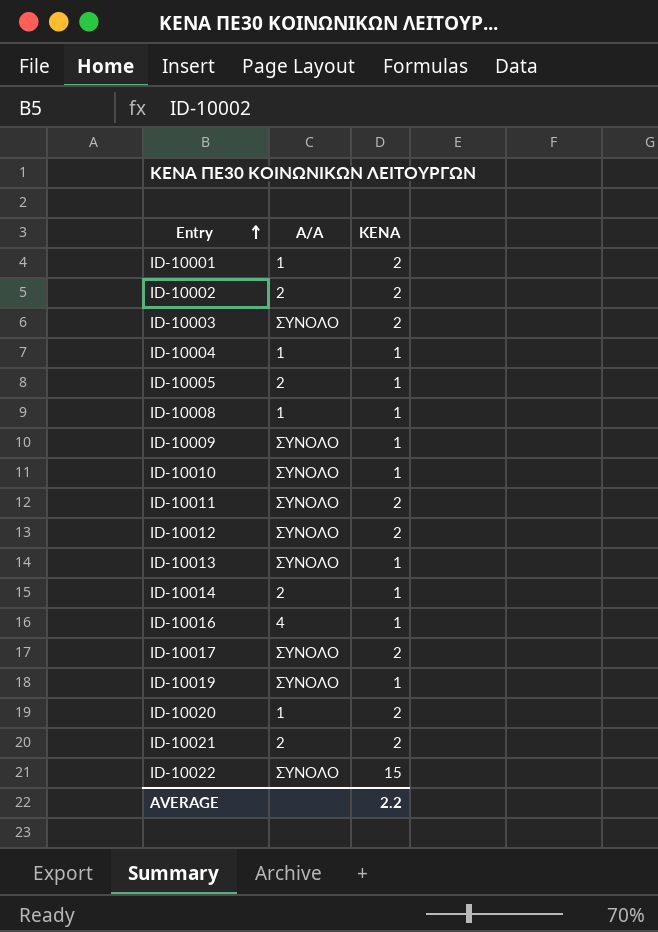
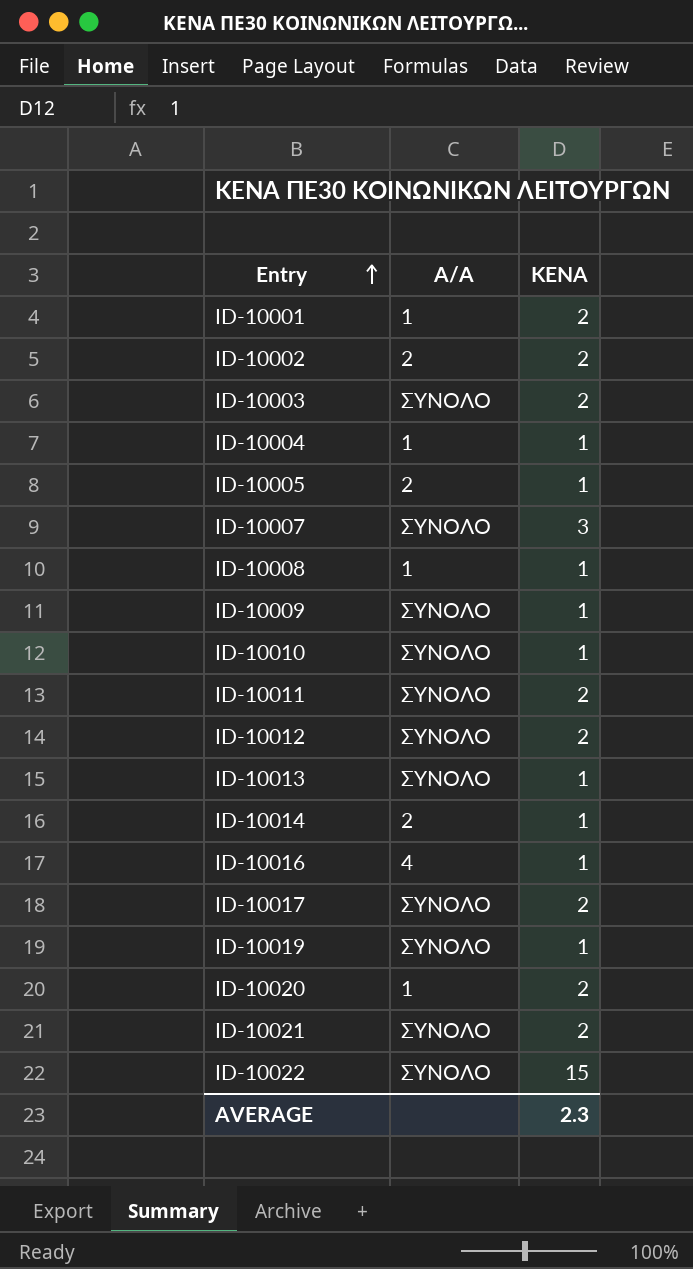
row ID-10007: none -> ΣΥΝΟΛΟ | 3
ID-10021 | Α/Α: 2 -> ΣΥΝΟΛΟ
AVERAGE | ΚΕΝΑ: 2.2 -> 2.3

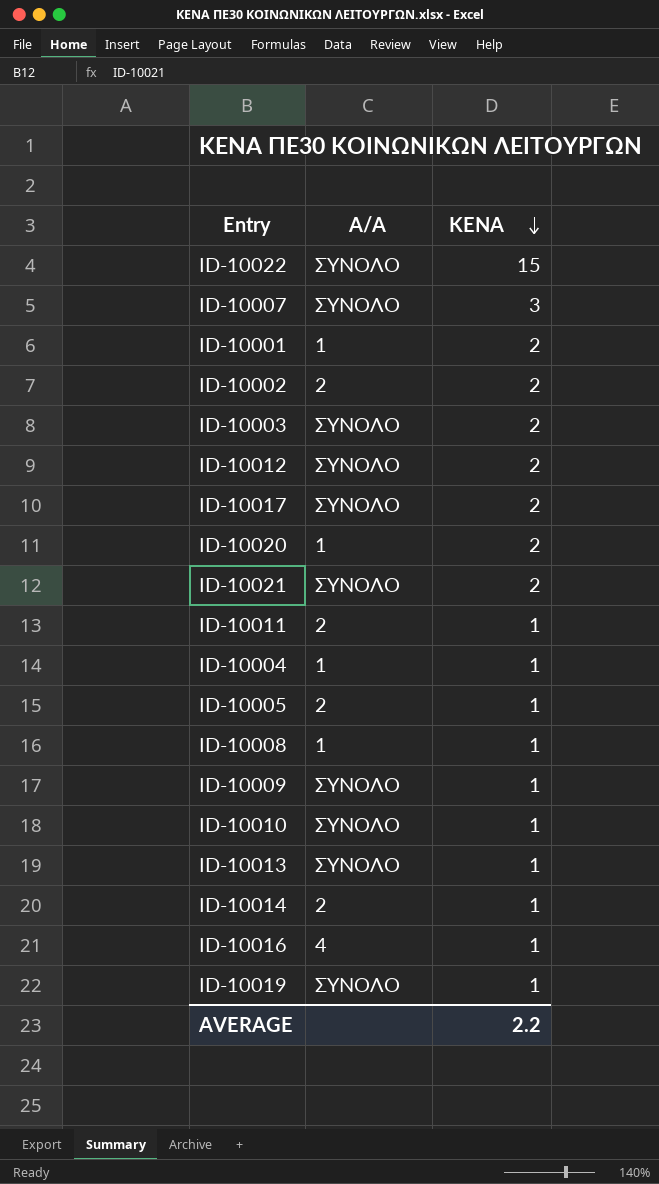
row order: Entry ascending -> ΚΕΝΑ descending
ID-10011 | Α/Α: ΣΥΝΟΛΟ -> 2
ID-10011 | ΚΕΝΑ: 2 -> 1
AVERAGE | ΚΕΝΑ: 2.3 -> 2.2

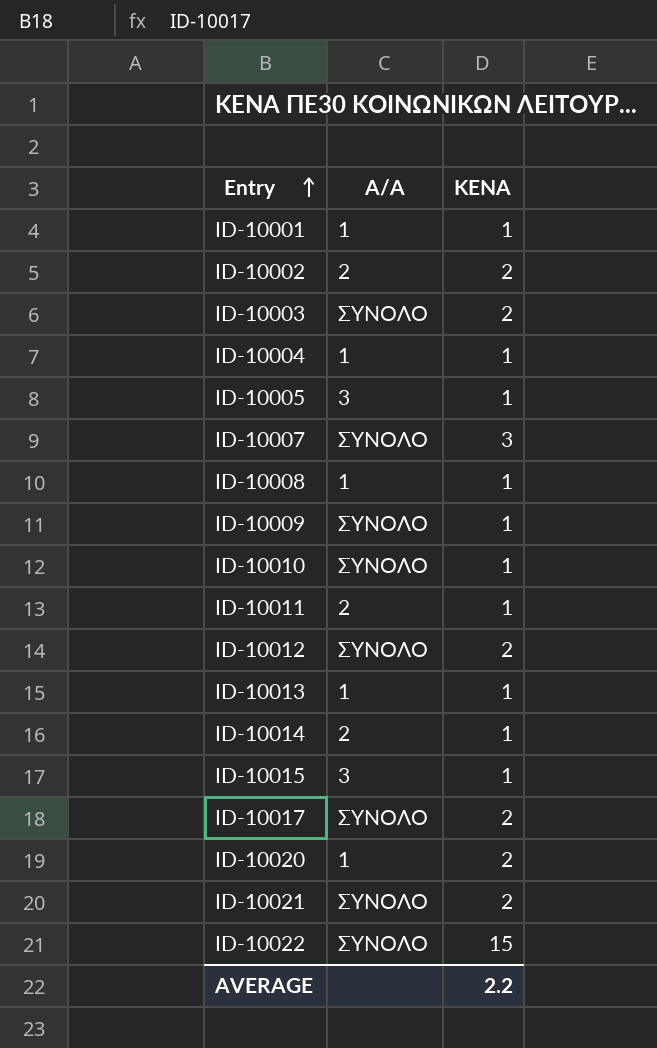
row order: ΚΕΝΑ descending -> Entry ascending
row ID-10016: 4 | 1 -> none
row ID-10019: ΣΥΝΟΛΟ | 1 -> none
ID-10001 | ΚΕΝΑ: 2 -> 1
ID-10005 | Α/Α: 2 -> 3
ID-10013 | Α/Α: ΣΥΝΟΛΟ -> 1
row ID-10015: none -> 3 | 1

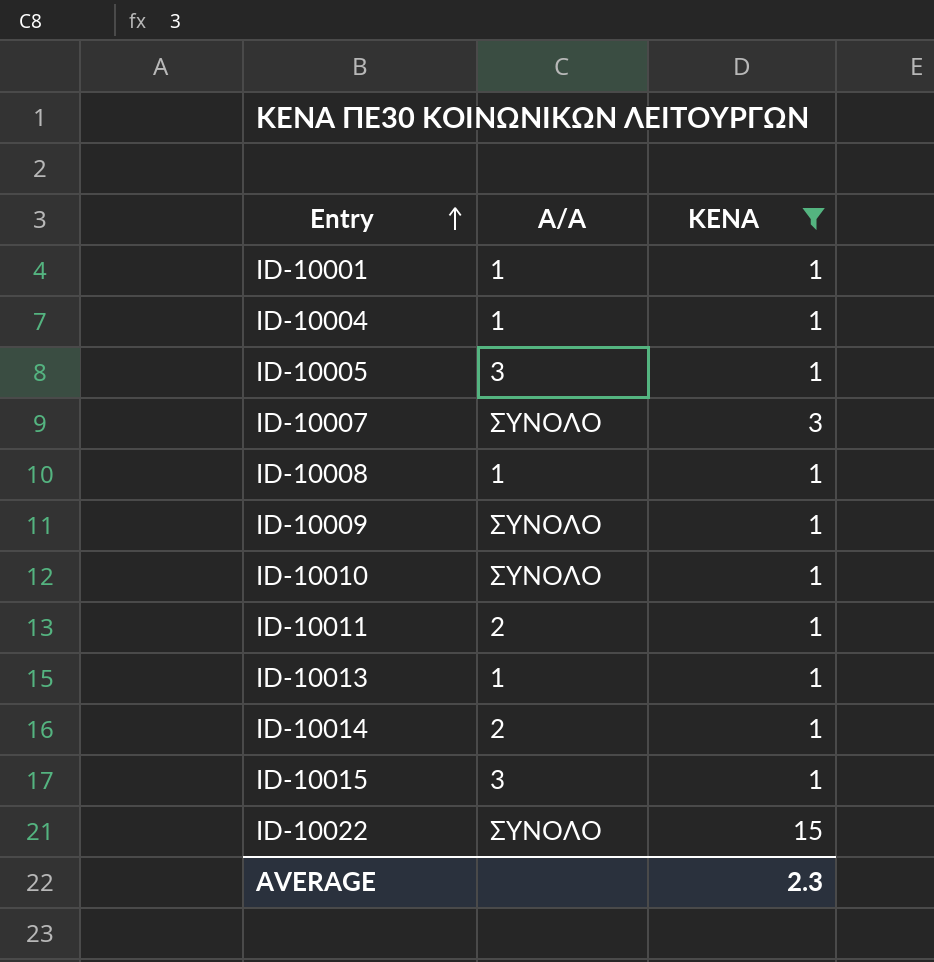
filter: none -> ΚΕΝΑ != 2
AVERAGE | ΚΕΝΑ: 2.2 -> 2.3

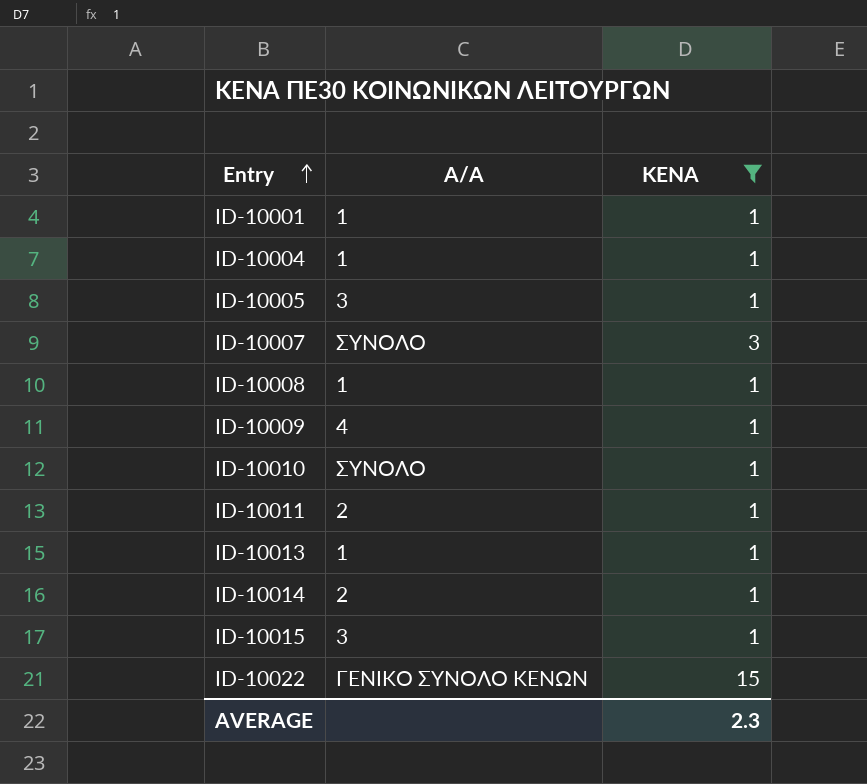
ID-10009 | Α/Α: ΣΥΝΟΛΟ -> 4
ID-10022 | Α/Α: ΣΥΝΟΛΟ -> ΓΕΝΙΚΟ ΣΥΝΟΛΟ ΚΕΝΩΝ

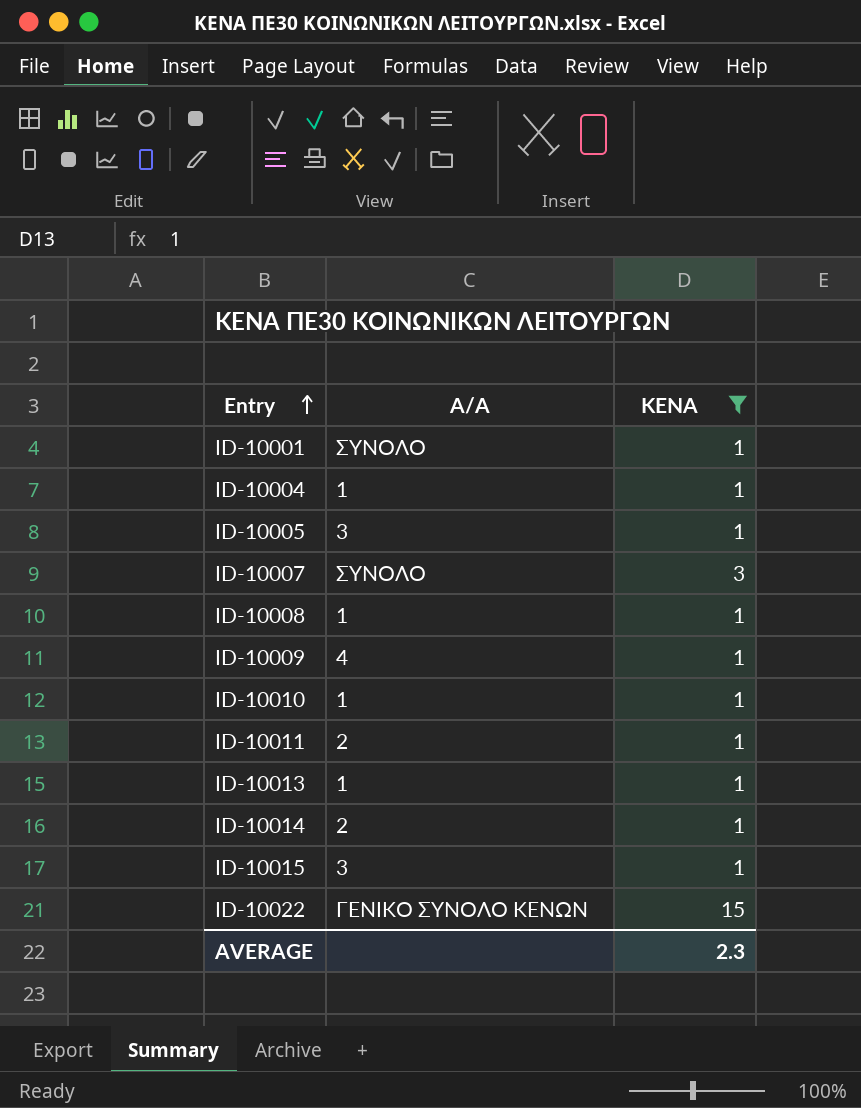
ID-10001 | Α/Α: 1 -> ΣΥΝΟΛΟ
ID-10010 | Α/Α: ΣΥΝΟΛΟ -> 1

